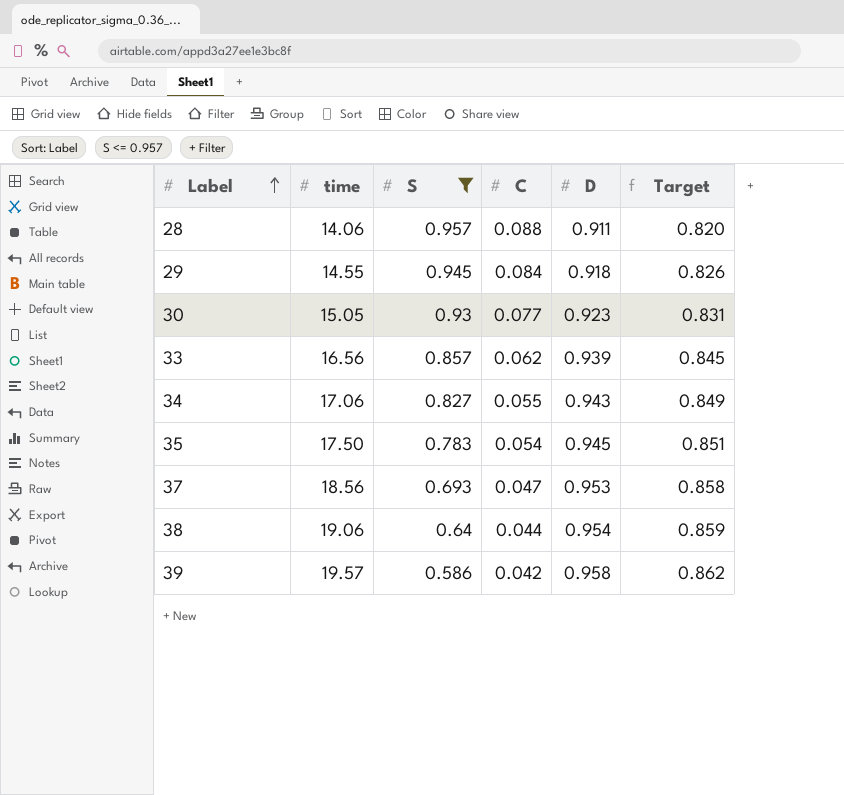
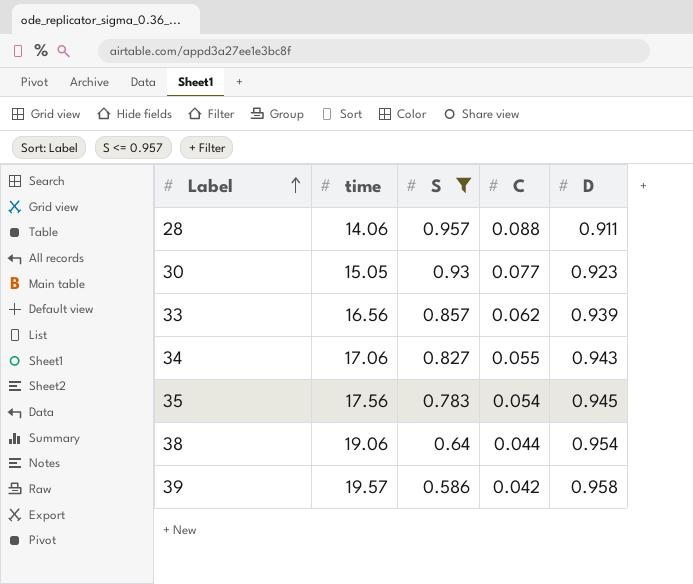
column Target | formula: [D] * 0.9 -> none
row 29: 14.55 | 0.945 | 0.084 | 0.918 | 0.826 -> none
row 37: 18.56 | 0.693 | 0.047 | 0.953 | 0.858 -> none
35 | time: 17.50 -> 17.56

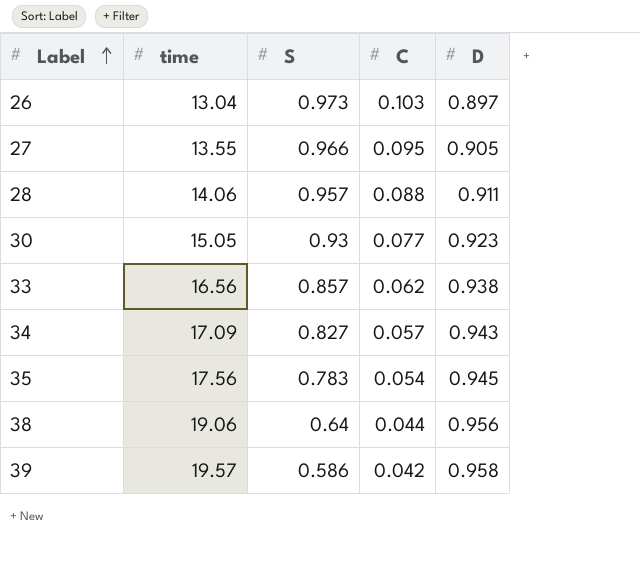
filter: S <= 0.957 -> none
33 | D: 0.939 -> 0.938
34 | time: 17.06 -> 17.09
34 | C: 0.055 -> 0.057
38 | D: 0.954 -> 0.956

